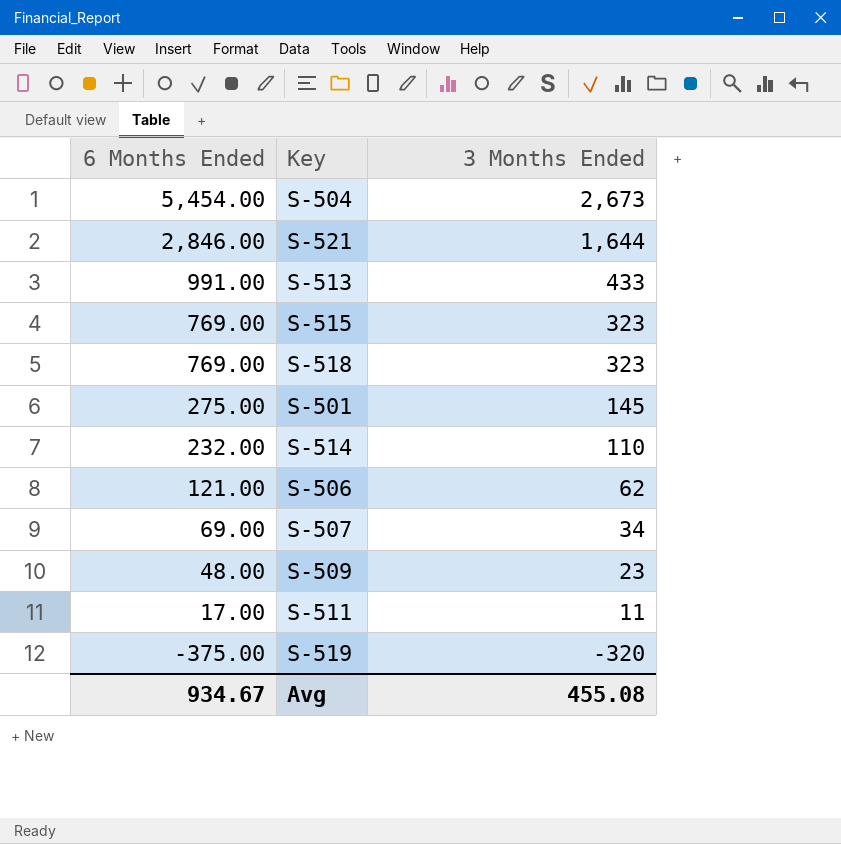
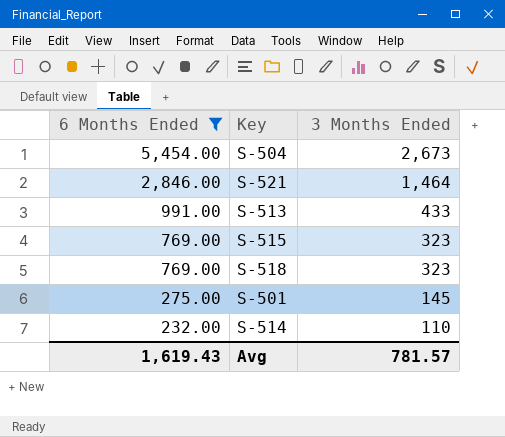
filter: none -> 6 Months Ended >= 232.00
S-521 | 3 Months Ended: 1,644 -> 1,464
Avg | 6 Months Ended: 934.67 -> 1,619.43
Avg | 3 Months Ended: 455.08 -> 781.57

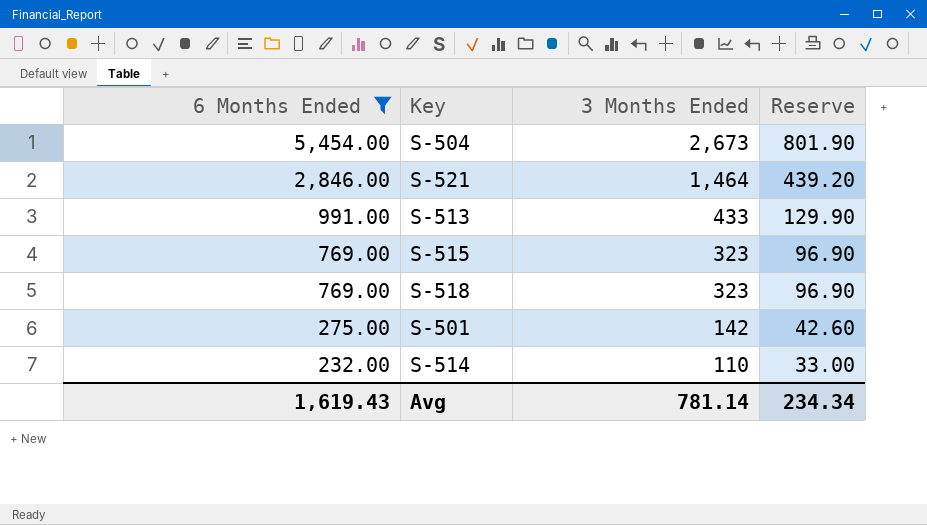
column Reserve | formula: none -> [3 Months Ended] * 0.3
S-501 | 3 Months Ended: 145 -> 142
Avg | 3 Months Ended: 781.57 -> 781.14

